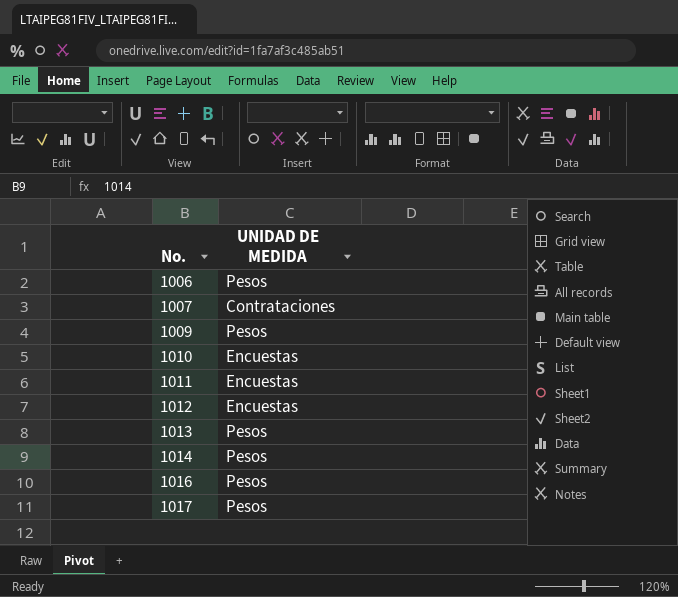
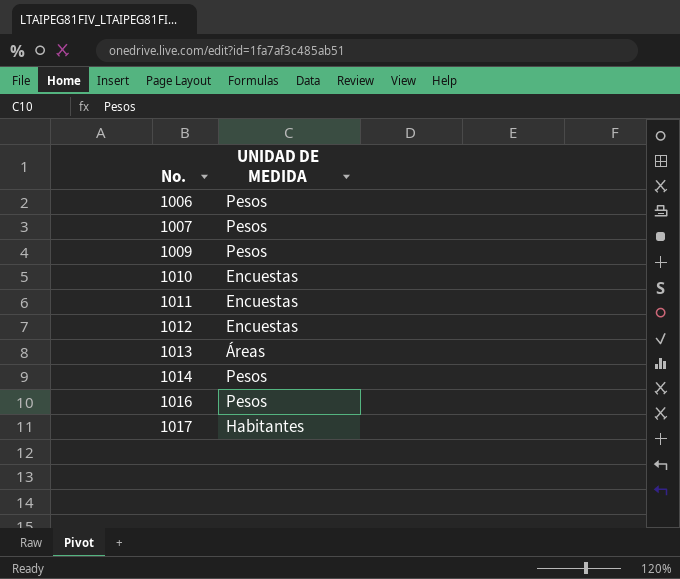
1007 | UNIDAD DE MEDIDA: Contrataciones -> Pesos
1013 | UNIDAD DE MEDIDA: Pesos -> Áreas
1017 | UNIDAD DE MEDIDA: Pesos -> Habitantes

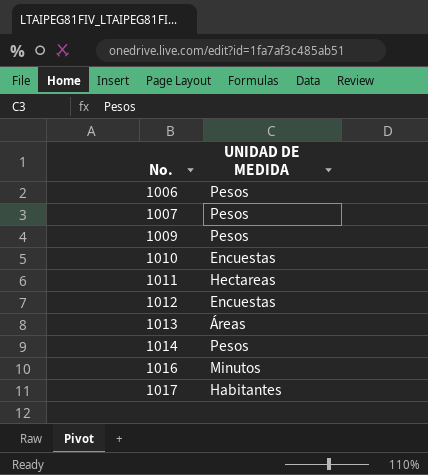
1011 | UNIDAD DE MEDIDA: Encuestas -> Hectareas
1016 | UNIDAD DE MEDIDA: Pesos -> Minutos

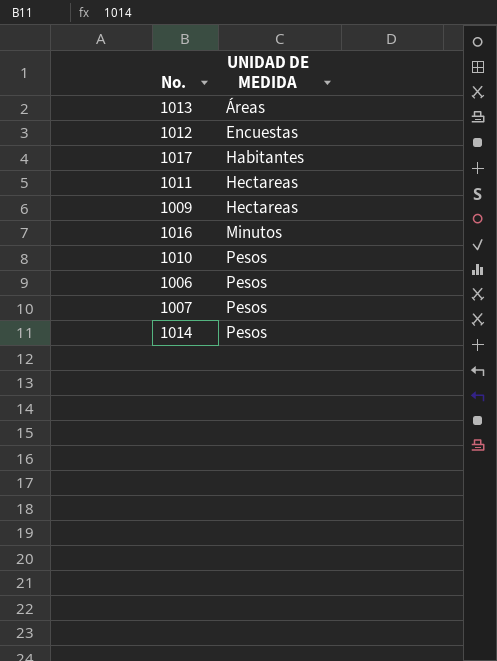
row order: No. ascending -> UNIDAD DE MEDIDA ascending
1009 | UNIDAD DE MEDIDA: Pesos -> Hectareas
1010 | UNIDAD DE MEDIDA: Encuestas -> Pesos

